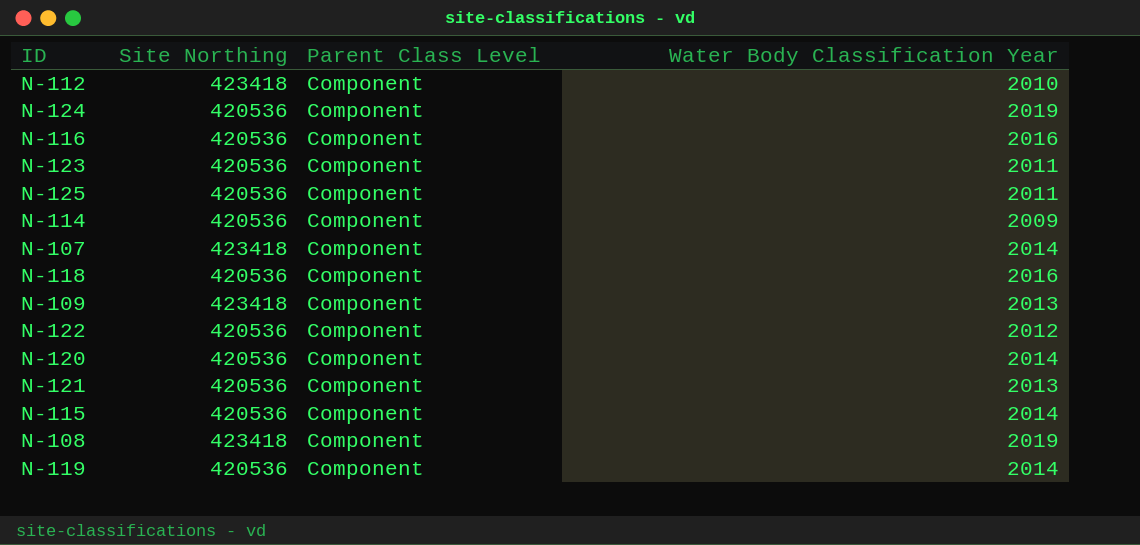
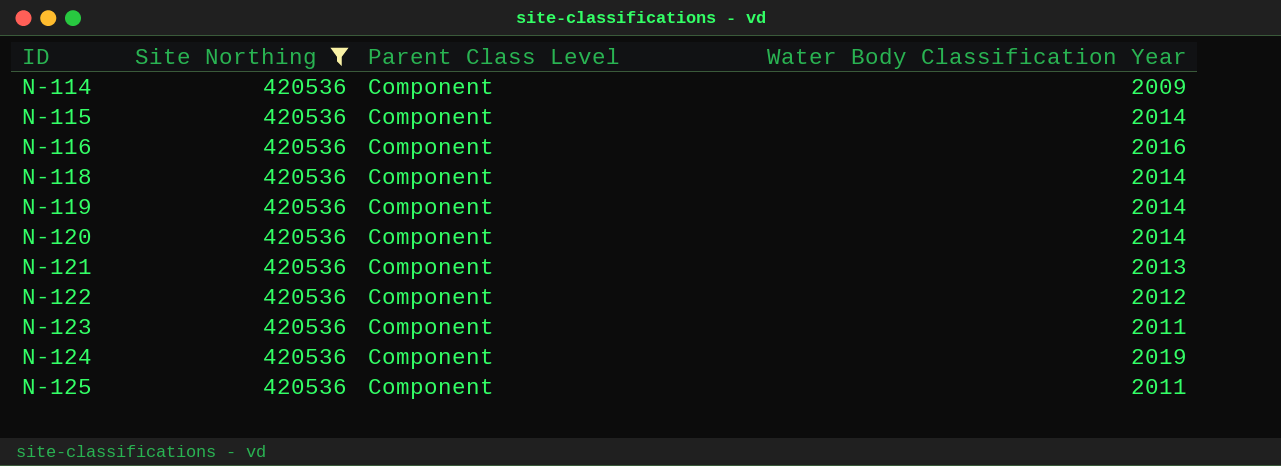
filter: none -> Site Northing = 420536
row order: none -> ID ascending
N-118 | Water Body Classification Year: 2016 -> 2014

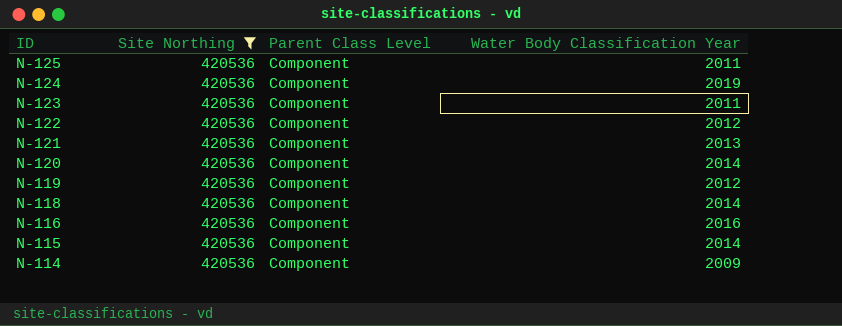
row order: ID ascending -> ID descending
N-119 | Water Body Classification Year: 2014 -> 2012

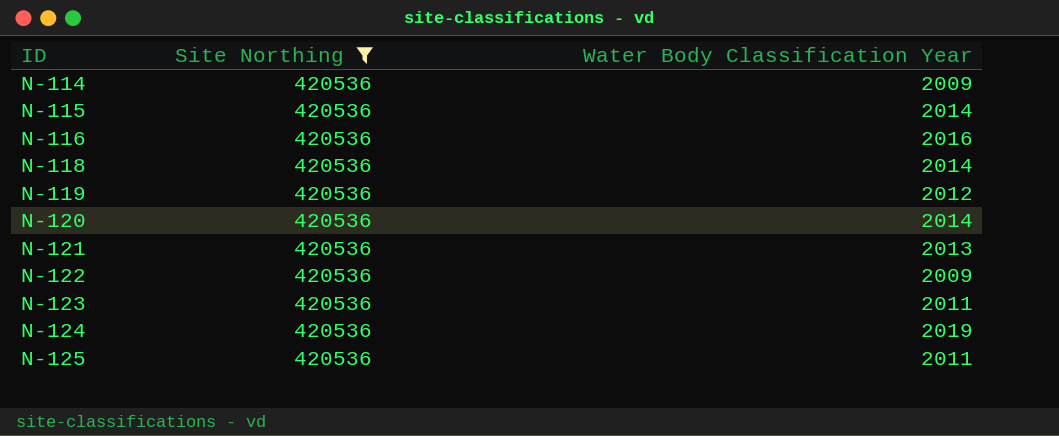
row order: ID descending -> ID ascending
column Parent Class Level | position: 3 -> none
N-122 | Water Body Classification Year: 2012 -> 2009

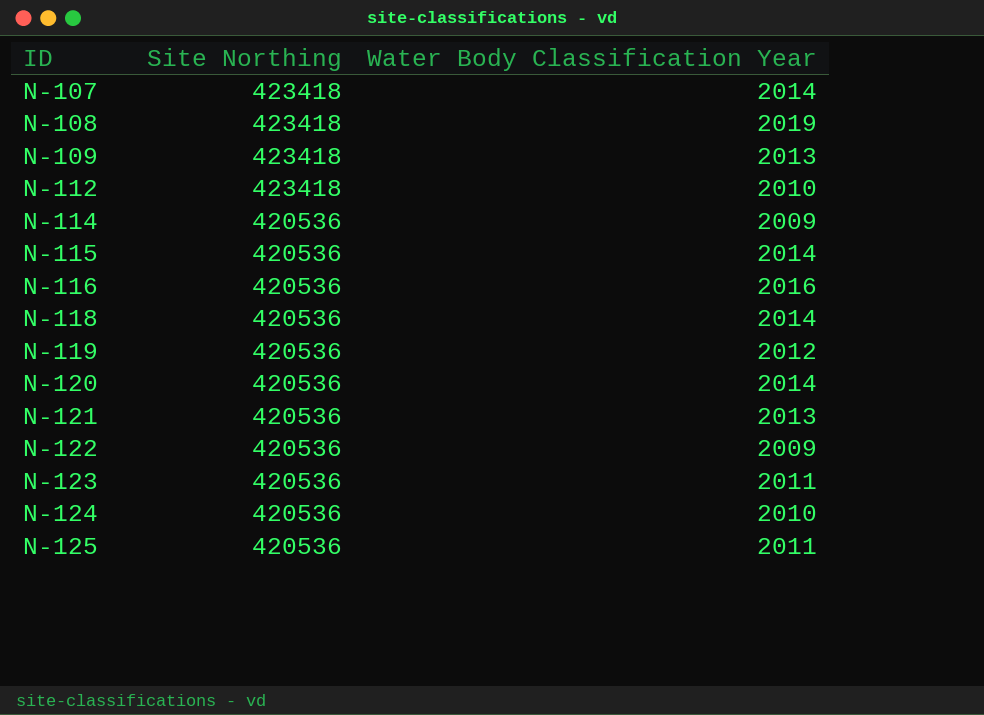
filter: Site Northing = 420536 -> none
N-124 | Water Body Classification Year: 2019 -> 2010

